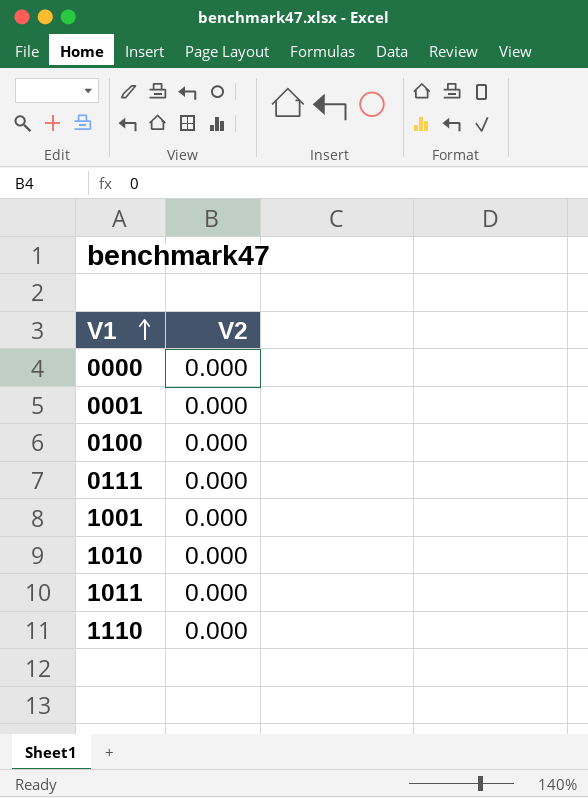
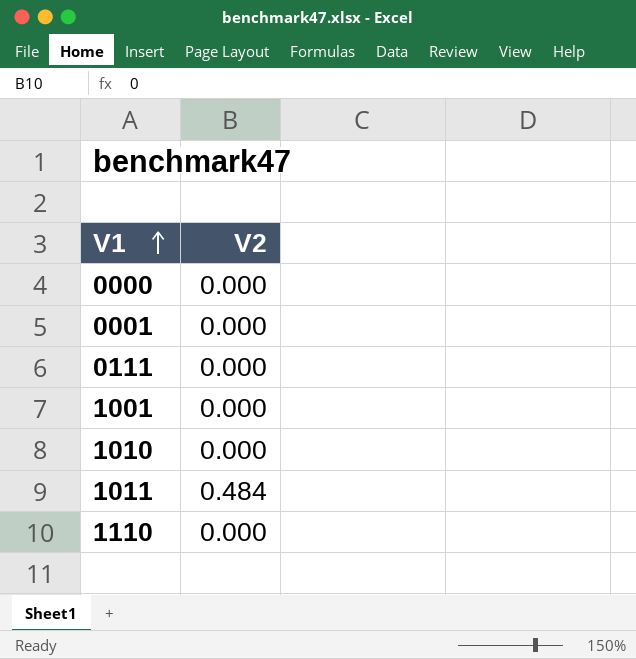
row 0100: 0.000 -> none
1011 | V2: 0.000 -> 0.484

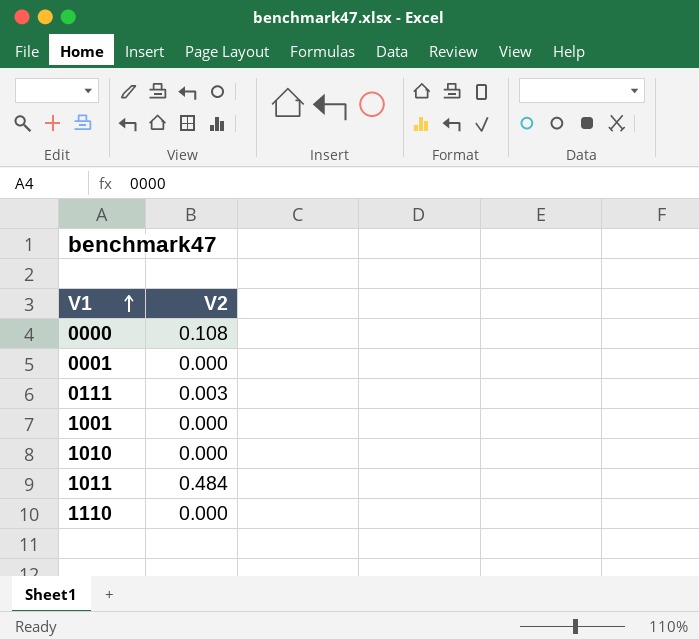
0000 | V2: 0.000 -> 0.108
0111 | V2: 0.000 -> 0.003

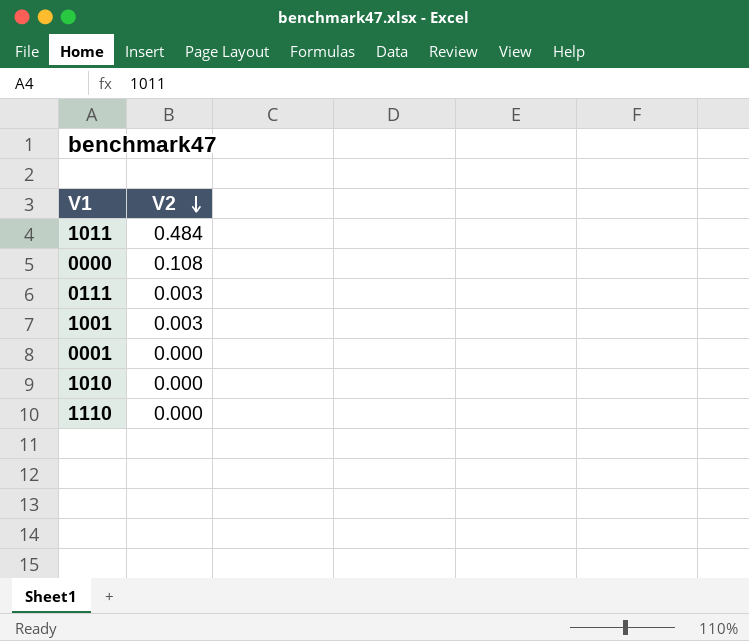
row order: V1 ascending -> V2 descending
1001 | V2: 0.000 -> 0.003

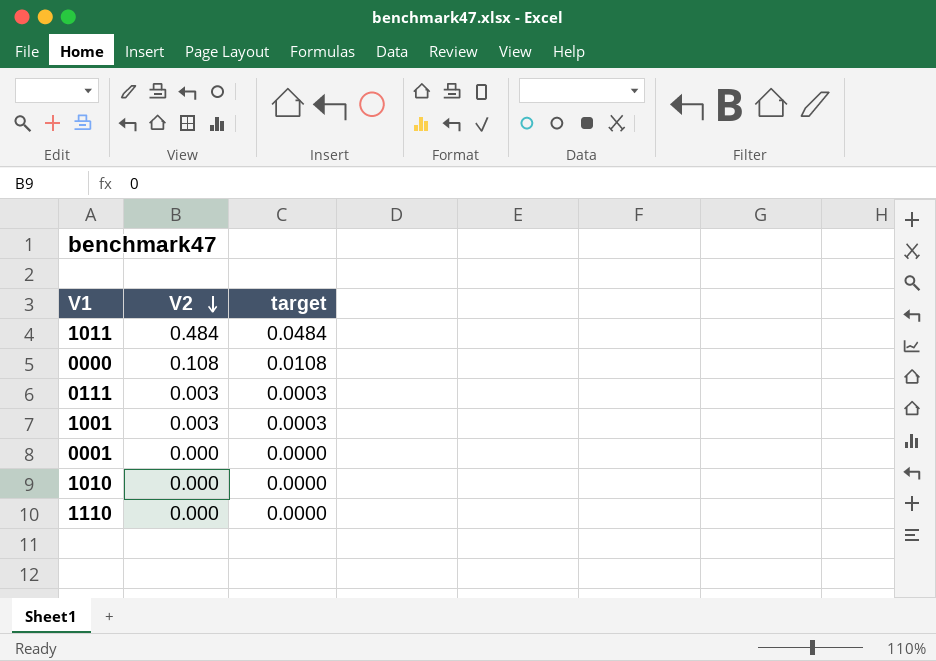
column target | formula: none -> [V2] * 0.1

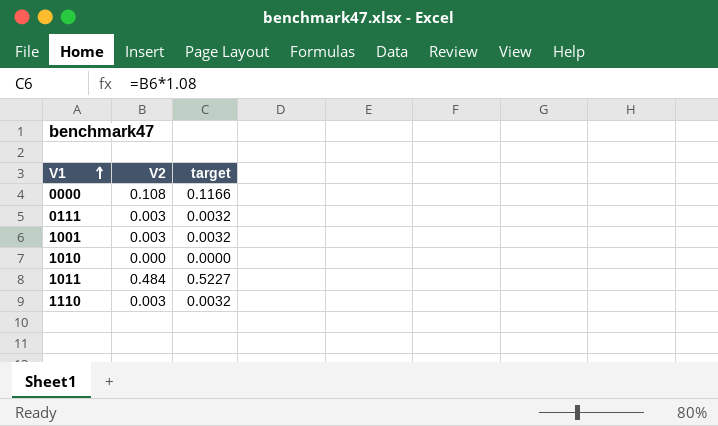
row order: V2 descending -> V1 ascending
column target | formula: [V2] * 0.1 -> [V2] * 1.08
row 0001: 0.000 | 0.0000 -> none
1110 | V2: 0.000 -> 0.003

